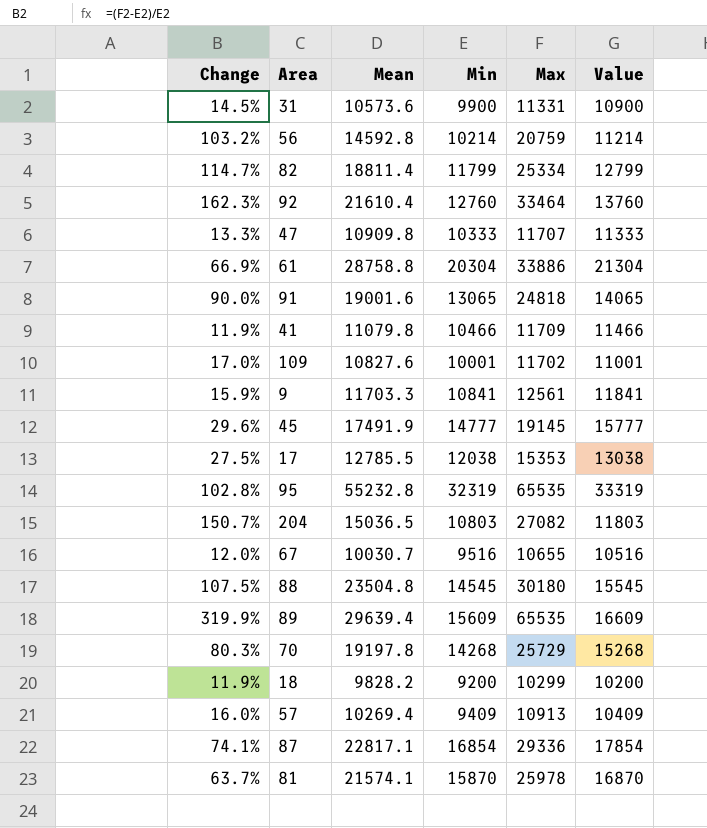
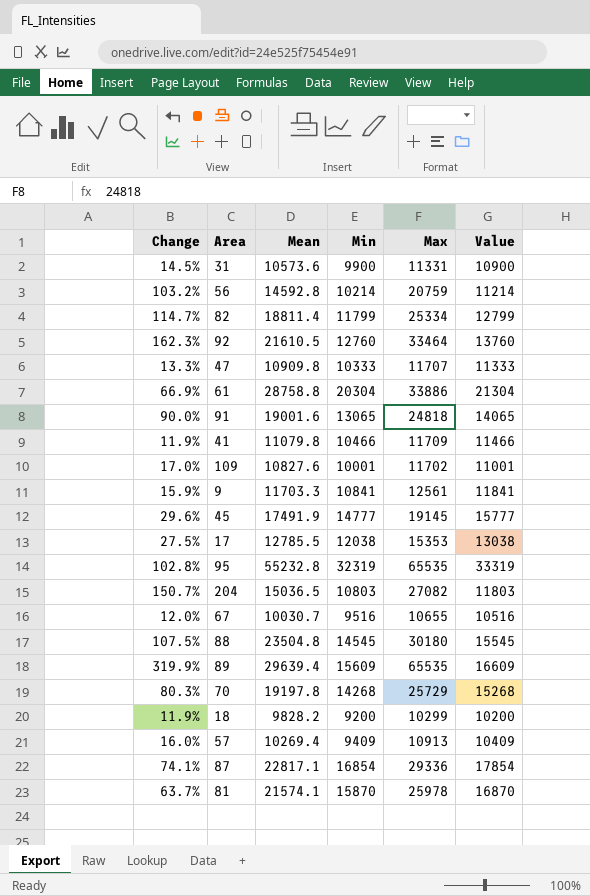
92 | Mean: 21610.4 -> 21610.5

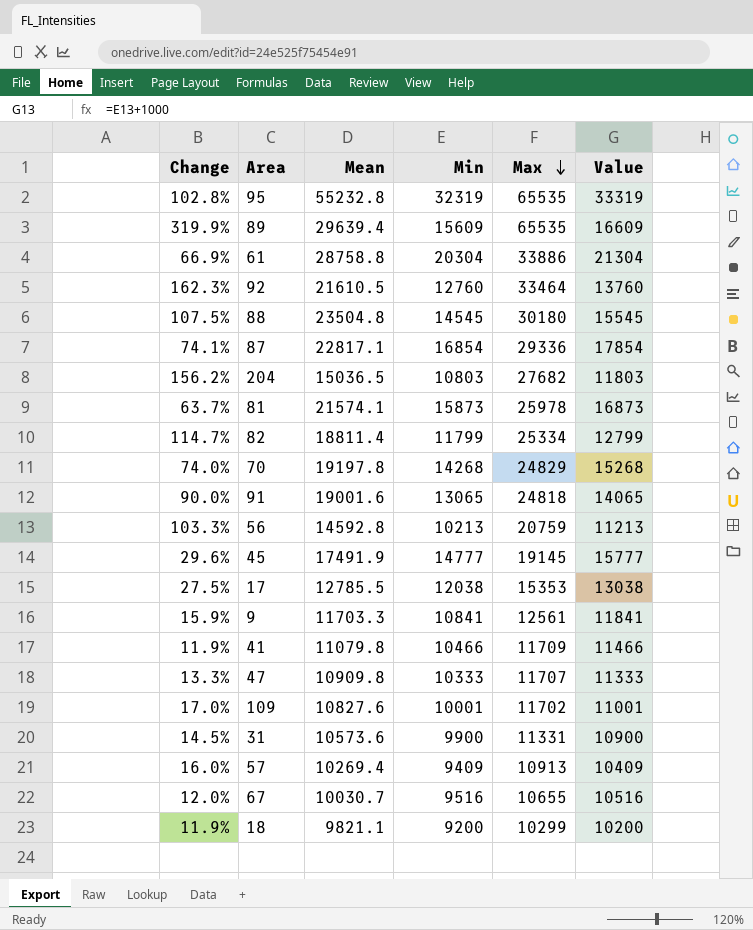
row order: none -> Max descending
204 | Change: 150.7% -> 156.2%
204 | Max: 27082 -> 27682
81 | Min: 15870 -> 15873
81 | Value: 16870 -> 16873
70 | Change: 80.3% -> 74.0%
70 | Max: 25729 -> 24829
56 | Change: 103.2% -> 103.3%
56 | Min: 10214 -> 10213
56 | Value: 11214 -> 11213
18 | Mean: 9828.2 -> 9821.1

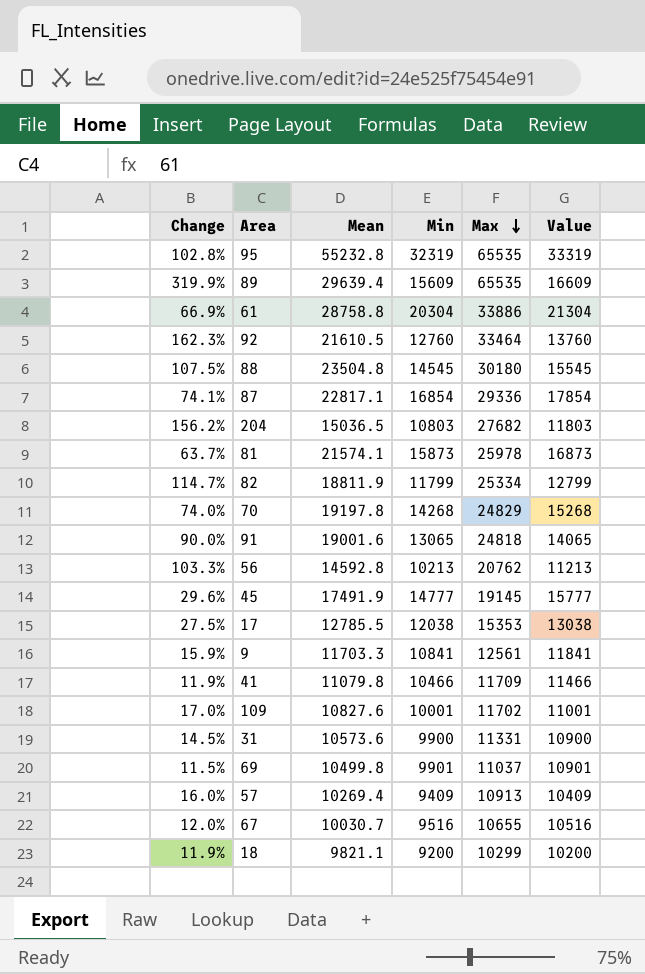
row 47: 13.3% | 10909.8 | 10333 | 11707 | 11333 -> none
82 | Mean: 18811.4 -> 18811.9
56 | Max: 20759 -> 20762
row 69: none -> 11.5% | 10499.8 | 9901 | 11037 | 10901

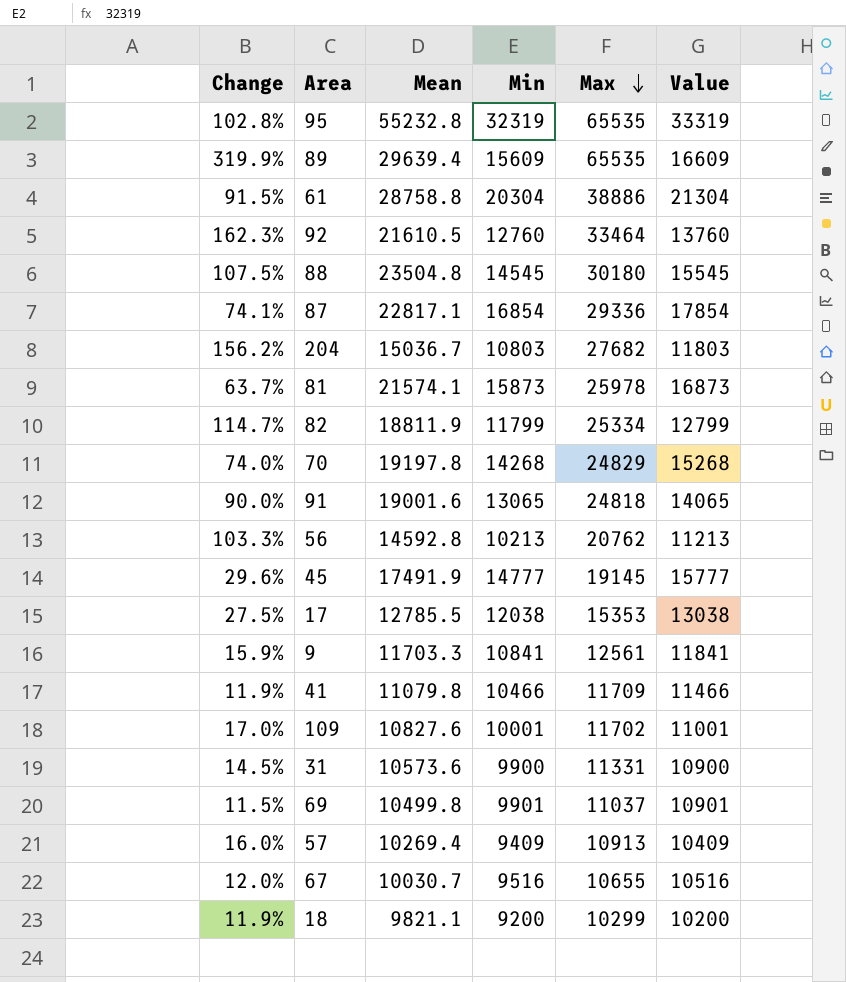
61 | Change: 66.9% -> 91.5%
61 | Max: 33886 -> 38886
204 | Mean: 15036.5 -> 15036.7

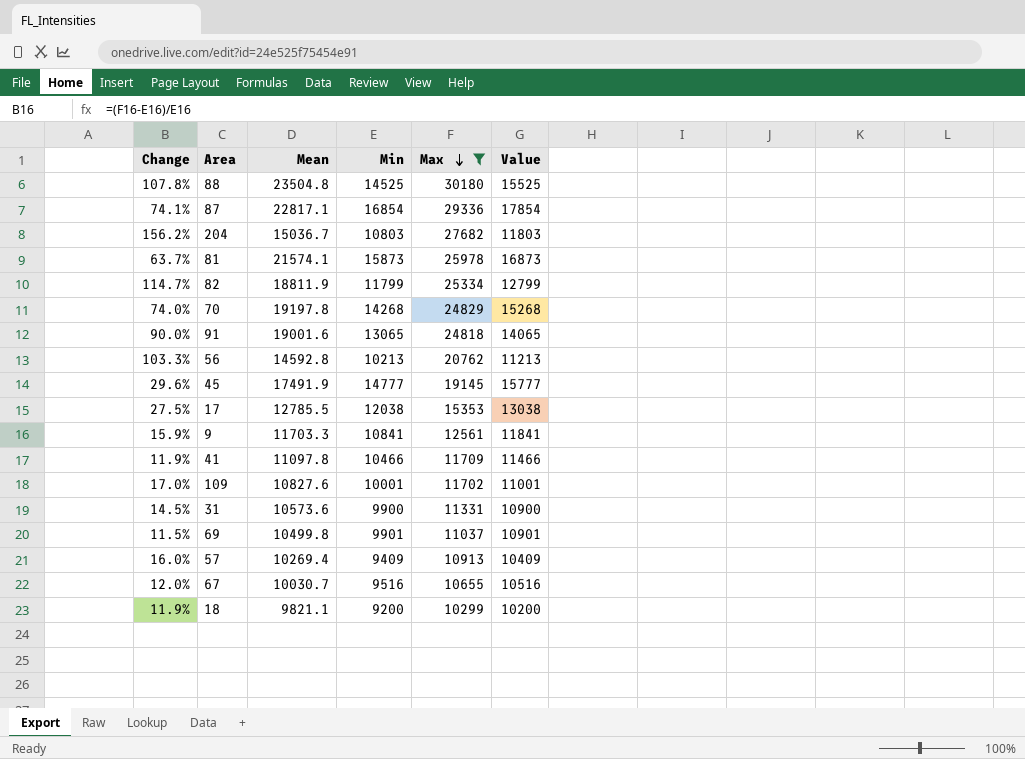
filter: none -> Max <= 30180
88 | Change: 107.5% -> 107.8%
88 | Min: 14545 -> 14525
88 | Value: 15545 -> 15525
41 | Mean: 11079.8 -> 11097.8

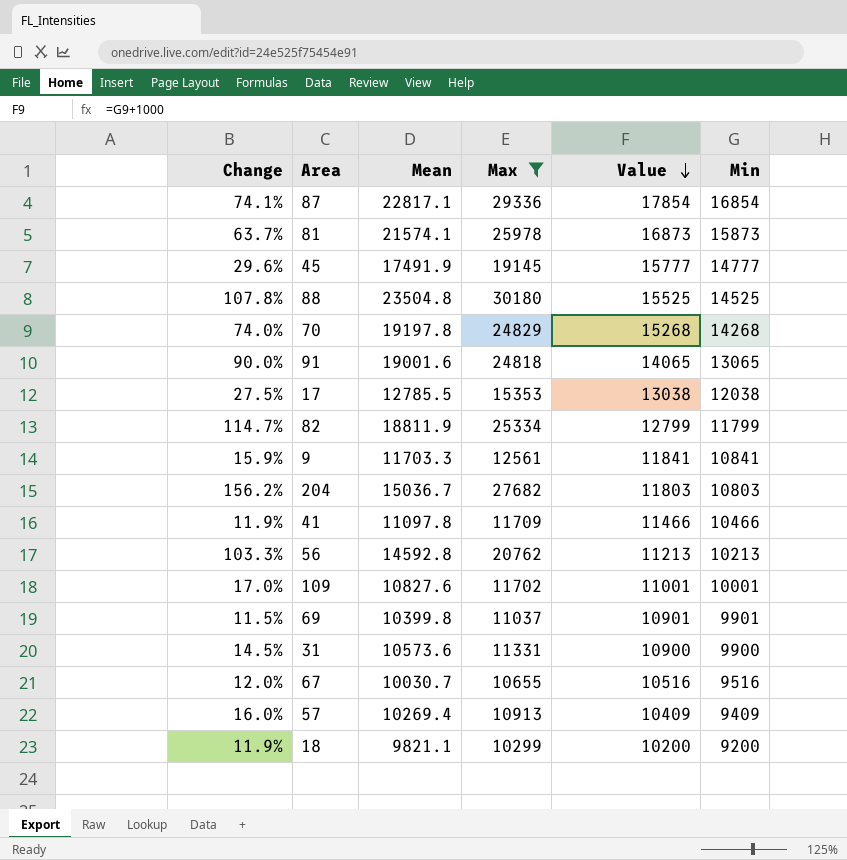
row order: Max descending -> Value descending
column Min | position: 4 -> 6
69 | Mean: 10499.8 -> 10399.8

